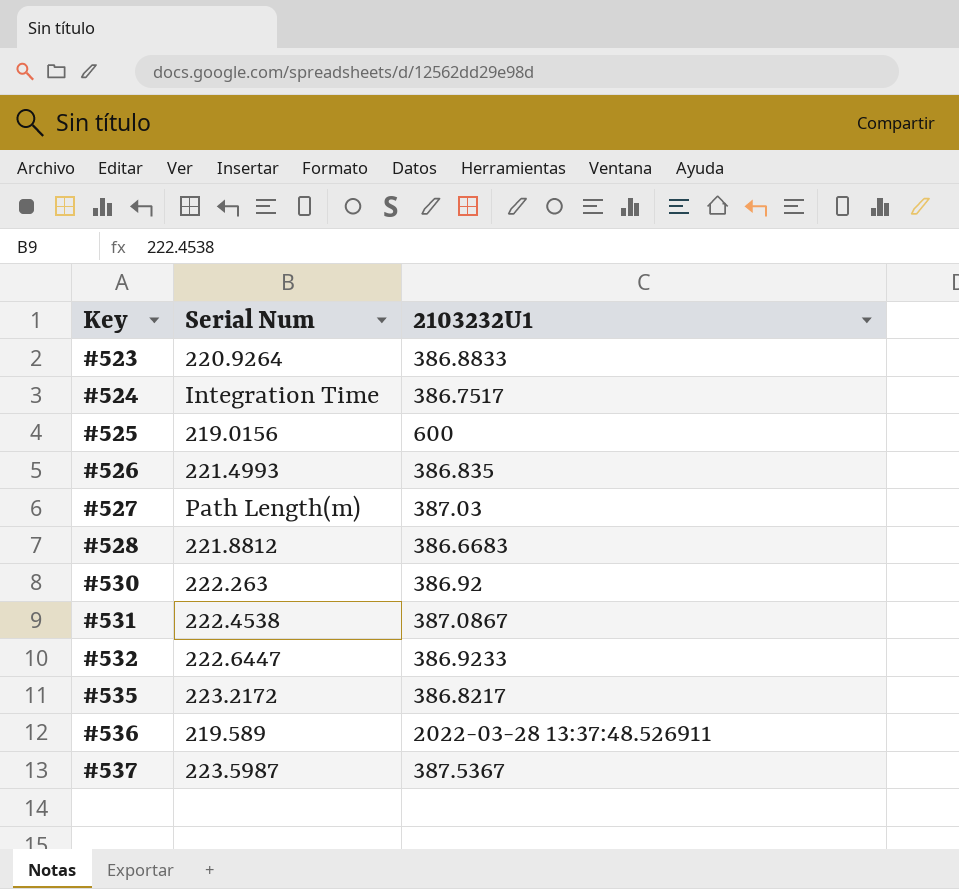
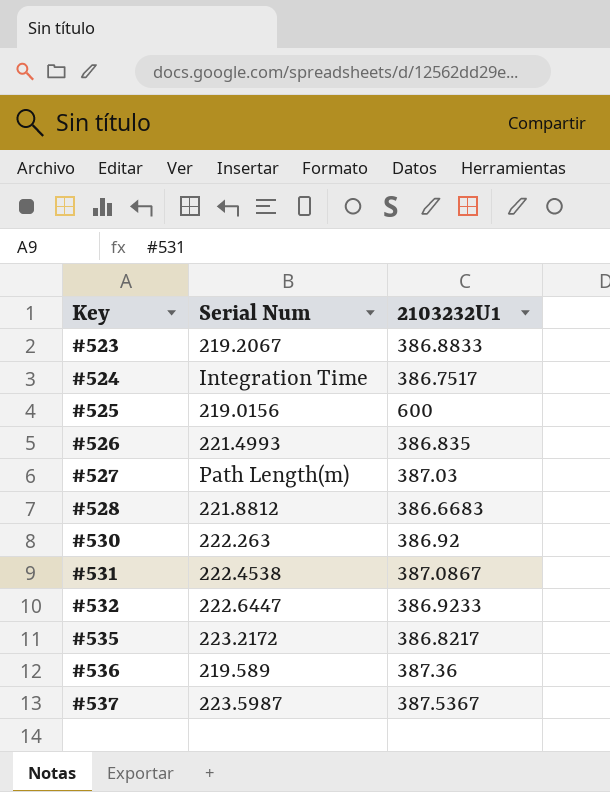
#523 | Serial Num: 220.9264 -> 219.2067
#536 | 2103232U1: 2022-03-28 13:37:48.526911 -> 387.36

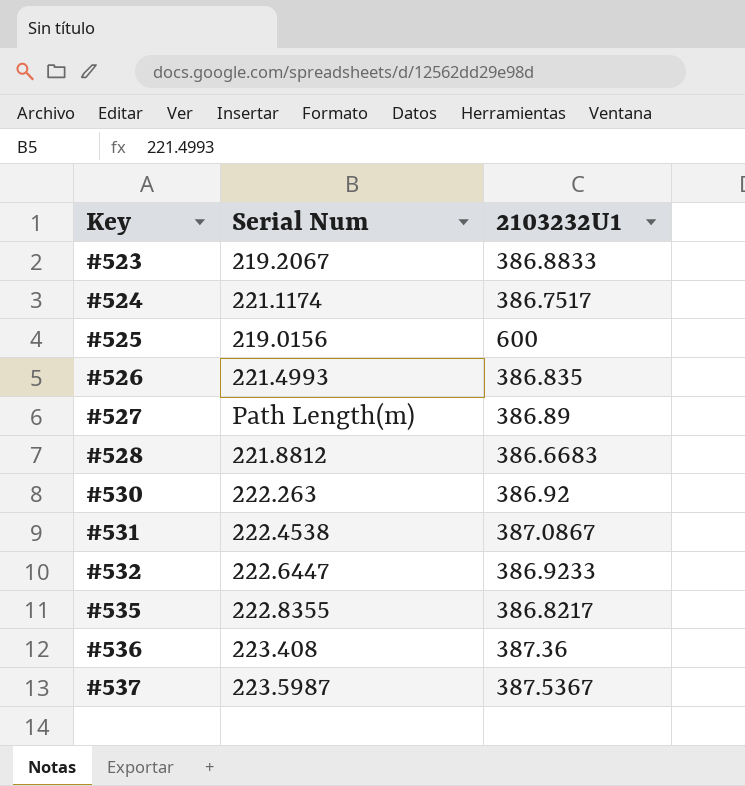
#524 | Serial Num: Integration Time -> 221.1174
#527 | 2103232U1: 387.03 -> 386.89
#535 | Serial Num: 223.2172 -> 222.8355
#536 | Serial Num: 219.589 -> 223.408

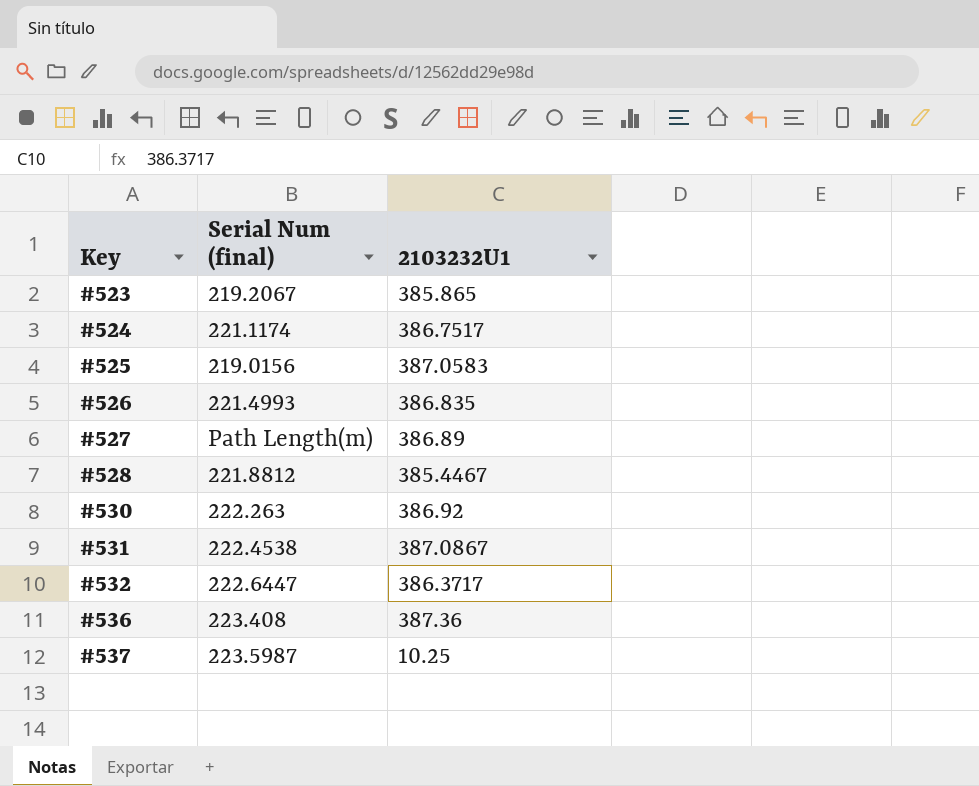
column name: Serial Num -> Serial Num (final)
row #535: 222.8355 | 386.8217 -> none
#523 | 2103232U1: 386.8833 -> 385.865
#525 | 2103232U1: 600 -> 387.0583
#528 | 2103232U1: 386.6683 -> 385.4467
#532 | 2103232U1: 386.9233 -> 386.3717
#537 | 2103232U1: 387.5367 -> 10.25

